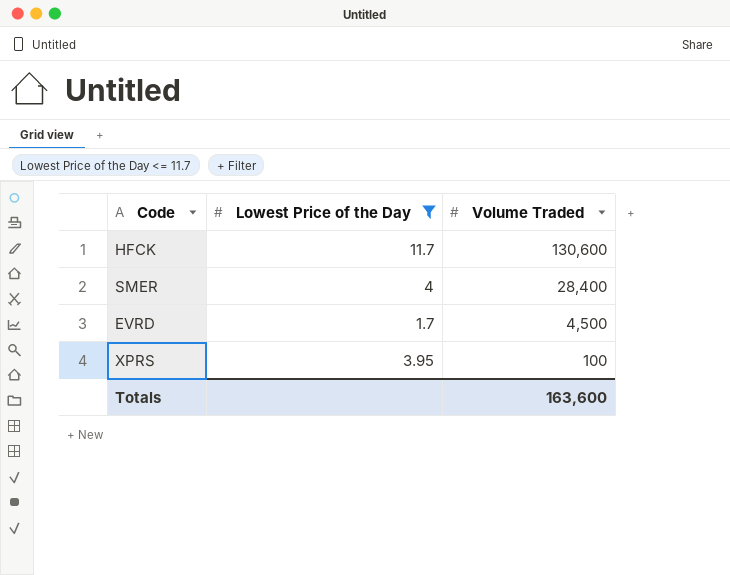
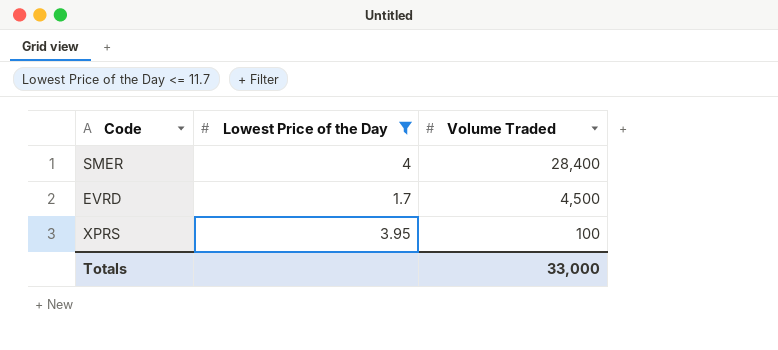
row HFCK: 11.7 | 130,600 -> none
Totals | Volume Traded: 163,600 -> 33,000

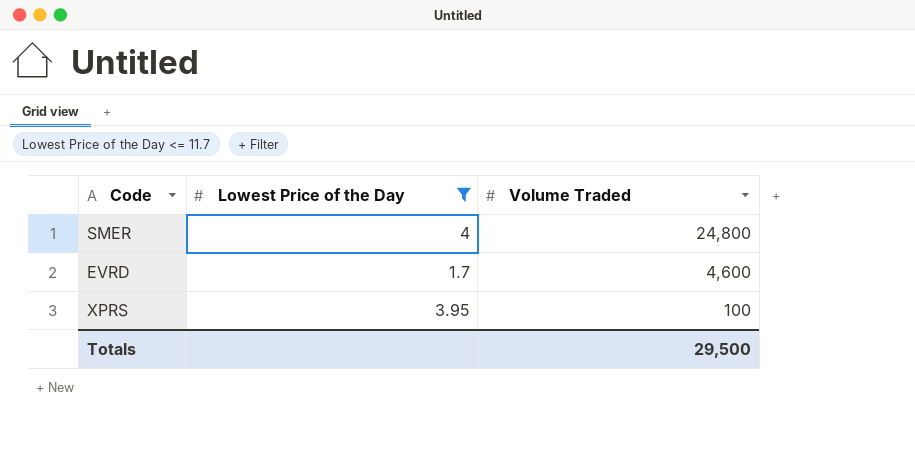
SMER | Volume Traded: 28,400 -> 24,800
EVRD | Volume Traded: 4,500 -> 4,600
Totals | Volume Traded: 33,000 -> 29,500

